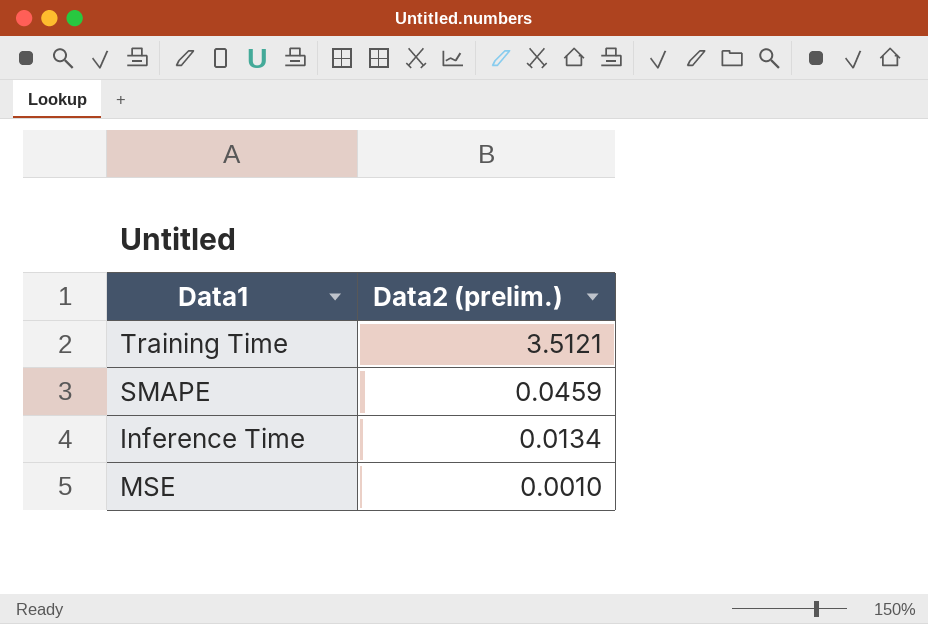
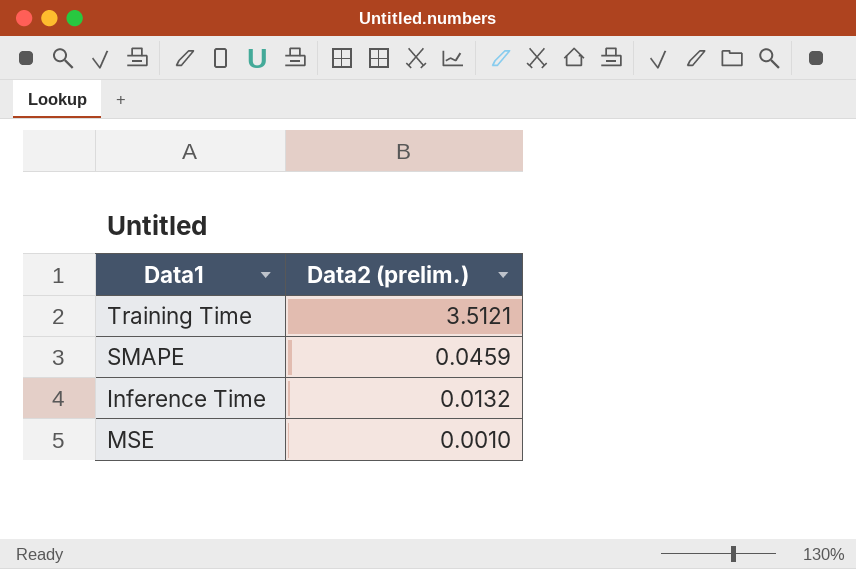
Inference Time | Data2 (prelim.): 0.0134 -> 0.0132

